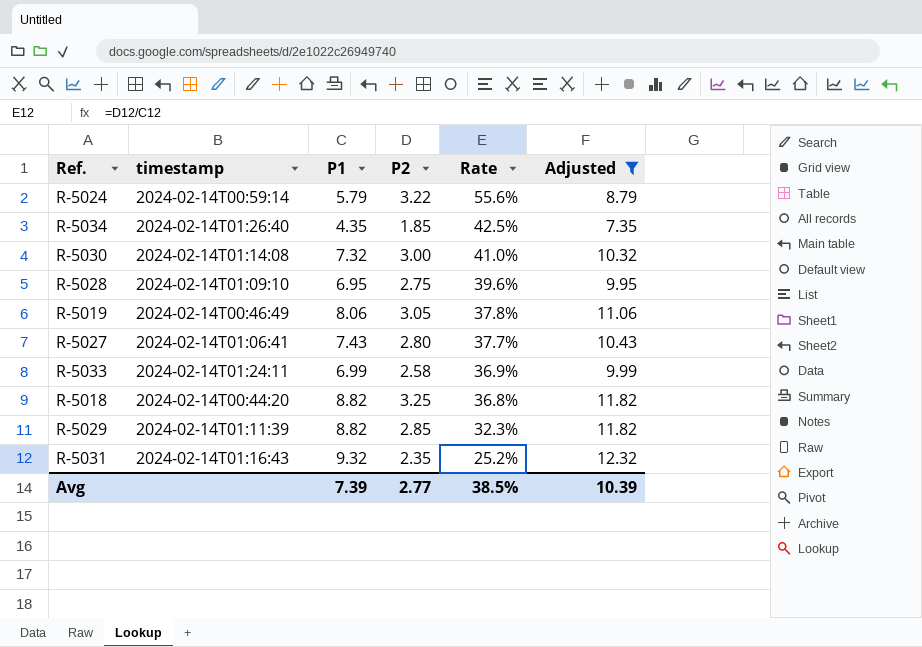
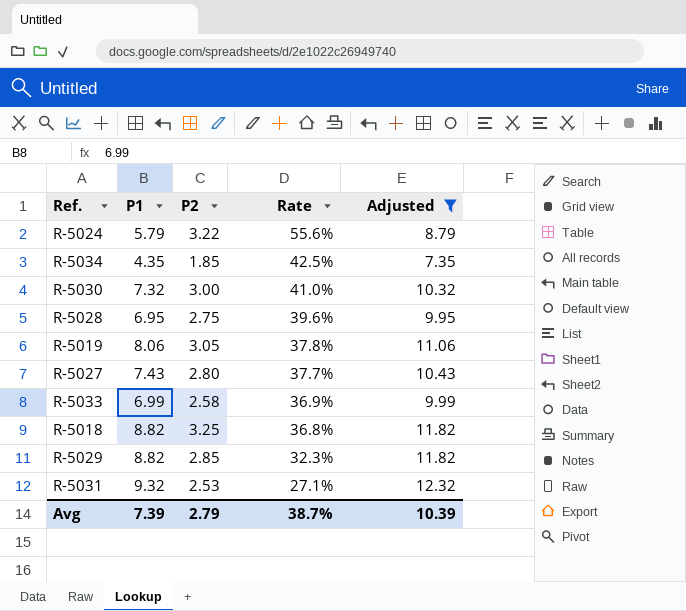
column timestamp | position: 2 -> none
R-5031 | P2: 2.35 -> 2.53
R-5031 | Rate: 25.2% -> 27.1%
Avg | P2: 2.77 -> 2.79
Avg | Rate: 38.5% -> 38.7%

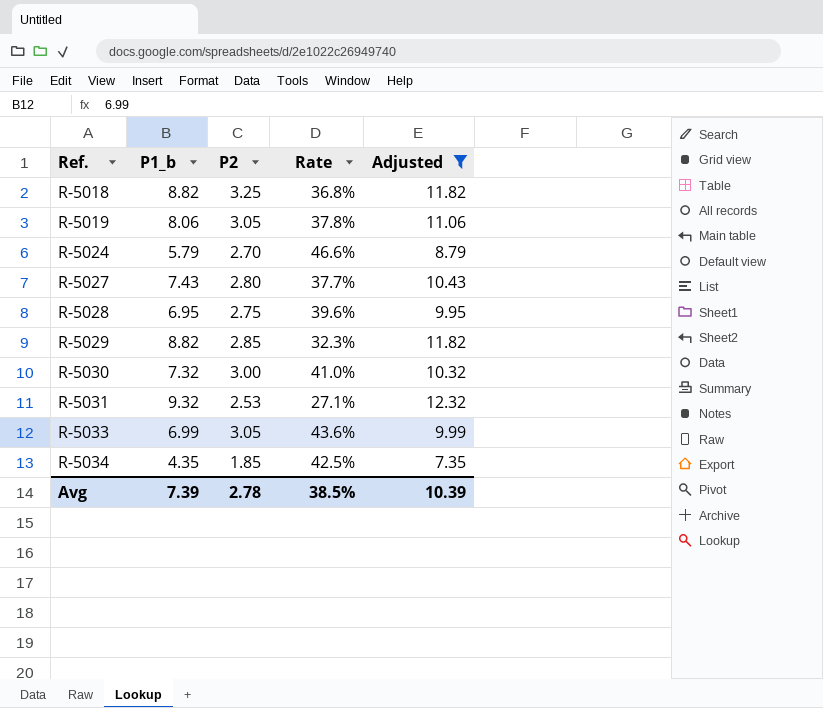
row order: Rate descending -> Ref. ascending
column name: P1 -> P1_b
R-5024 | P2: 3.22 -> 2.70
R-5024 | Rate: 55.6% -> 46.6%
R-5033 | P2: 2.58 -> 3.05
R-5033 | Rate: 36.9% -> 43.6%
Avg | P2: 2.79 -> 2.78
Avg | Rate: 38.7% -> 38.5%

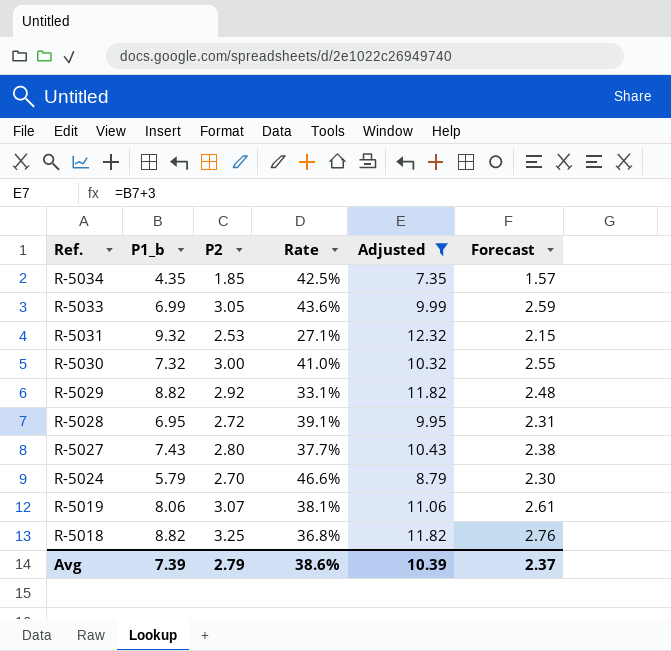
row order: Ref. ascending -> Ref. descending
column Forecast | formula: none -> [P2] * 0.85
R-5029 | P2: 2.85 -> 2.92
R-5029 | Rate: 32.3% -> 33.1%
R-5028 | P2: 2.75 -> 2.72
R-5028 | Rate: 39.6% -> 39.1%
R-5019 | P2: 3.05 -> 3.07
R-5019 | Rate: 37.8% -> 38.1%
Avg | P2: 2.78 -> 2.79
Avg | Rate: 38.5% -> 38.6%

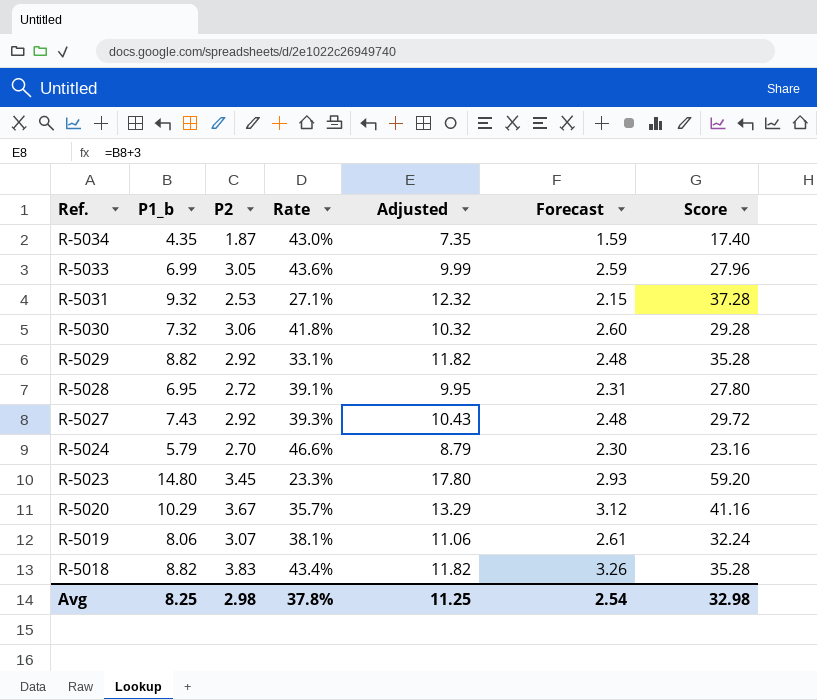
filter: Adjusted <= 12.32 -> none
column Score | formula: none -> [P1_b] * 4
R-5034 | P2: 1.85 -> 1.87
R-5034 | Rate: 42.5% -> 43.0%
R-5034 | Forecast: 1.57 -> 1.59
R-5030 | P2: 3.00 -> 3.06
R-5030 | Rate: 41.0% -> 41.8%
R-5030 | Forecast: 2.55 -> 2.60
R-5027 | P2: 2.80 -> 2.92
R-5027 | Rate: 37.7% -> 39.3%
R-5027 | Forecast: 2.38 -> 2.48
R-5018 | P2: 3.25 -> 3.83
R-5018 | Rate: 36.8% -> 43.4%
R-5018 | Forecast: 2.76 -> 3.26
Avg | P1_b: 7.39 -> 8.25
Avg | P2: 2.79 -> 2.98
Avg | Rate: 38.6% -> 37.8%
Avg | Adjusted: 10.39 -> 11.25
Avg | Forecast: 2.37 -> 2.54

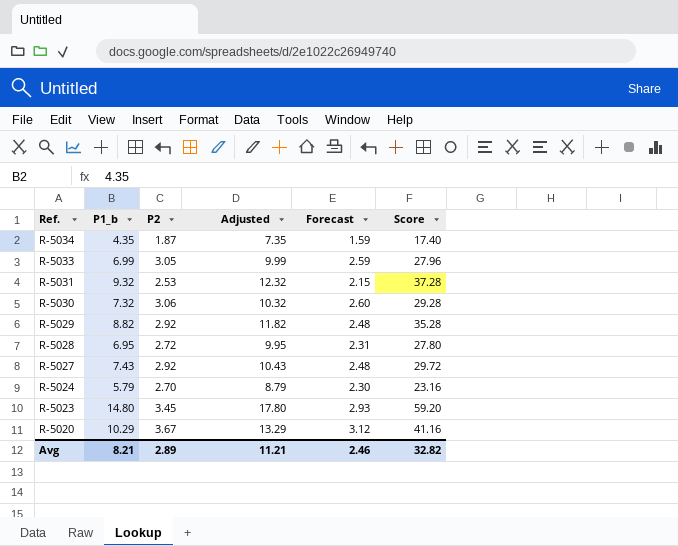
column Rate | formula: [P2] / [P1_b] -> none
row R-5019: 8.06 | 3.07 | 38.1% | 11.06 | 2.61 | 32.24 -> none
row R-5018: 8.82 | 3.83 | 43.4% | 11.82 | 3.26 | 35.28 -> none
Avg | P1_b: 8.25 -> 8.21
Avg | P2: 2.98 -> 2.89
Avg | Adjusted: 11.25 -> 11.21
Avg | Forecast: 2.54 -> 2.46
Avg | Score: 32.98 -> 32.82

